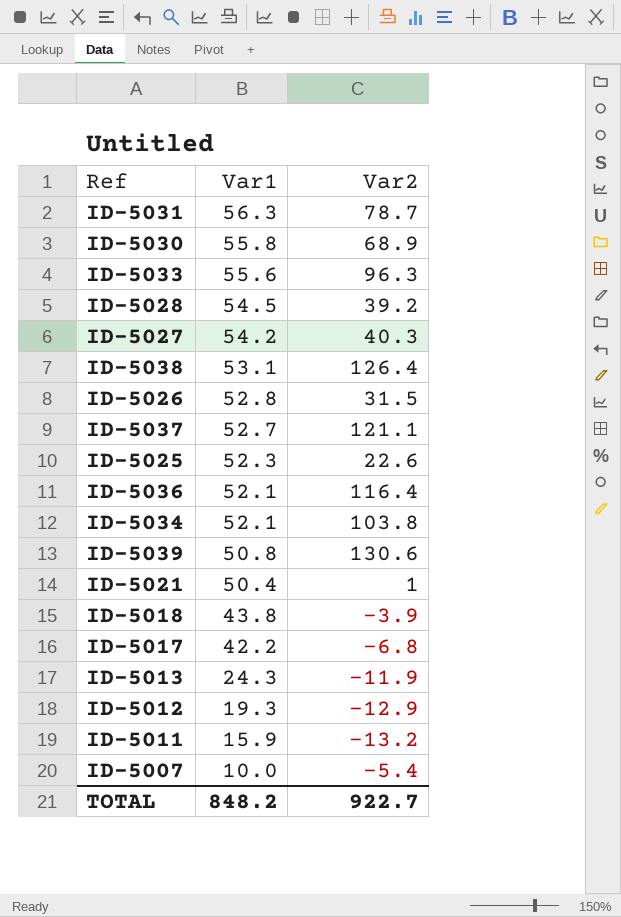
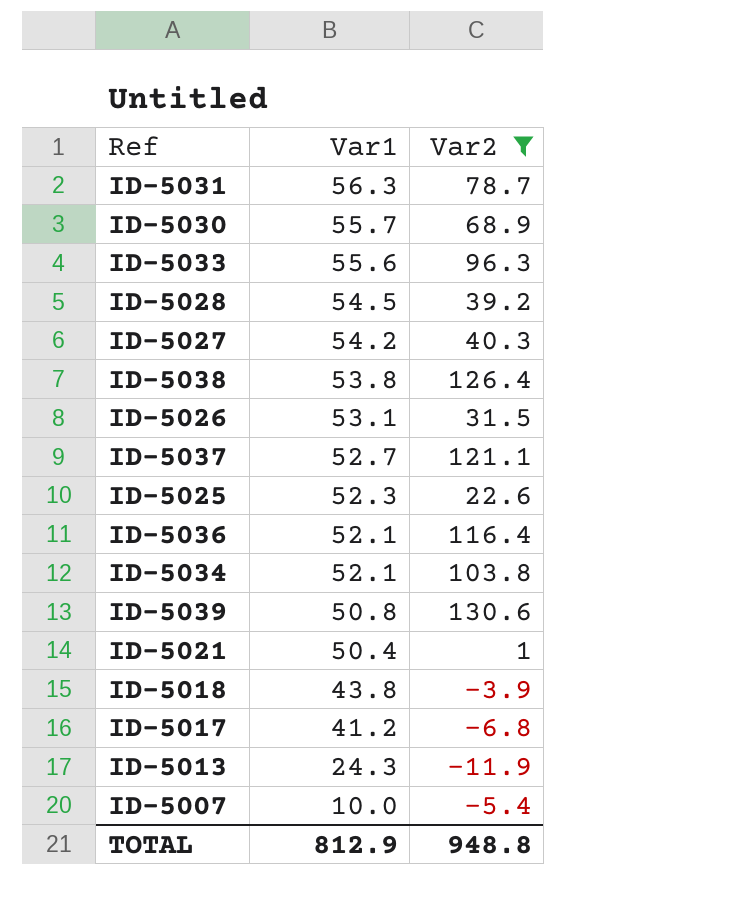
filter: none -> Var2 >= -11.9
ID-5030 | Var1: 55.8 -> 55.7
ID-5038 | Var1: 53.1 -> 53.8
ID-5026 | Var1: 52.8 -> 53.1
ID-5017 | Var1: 42.2 -> 41.2
TOTAL | Var1: 848.2 -> 812.9
TOTAL | Var2: 922.7 -> 948.8

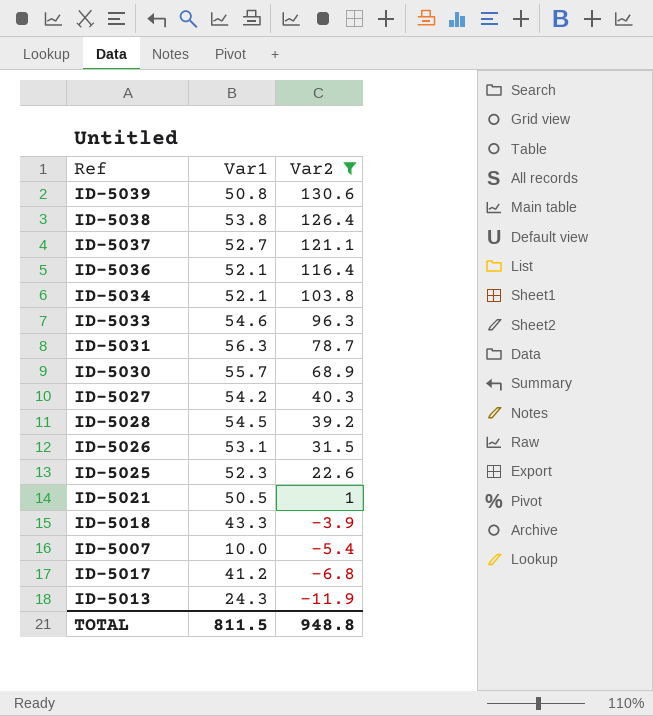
row order: Var1 descending -> Var2 descending
ID-5033 | Var1: 55.6 -> 54.6
ID-5021 | Var1: 50.4 -> 50.5
ID-5018 | Var1: 43.8 -> 43.3
TOTAL | Var1: 812.9 -> 811.5

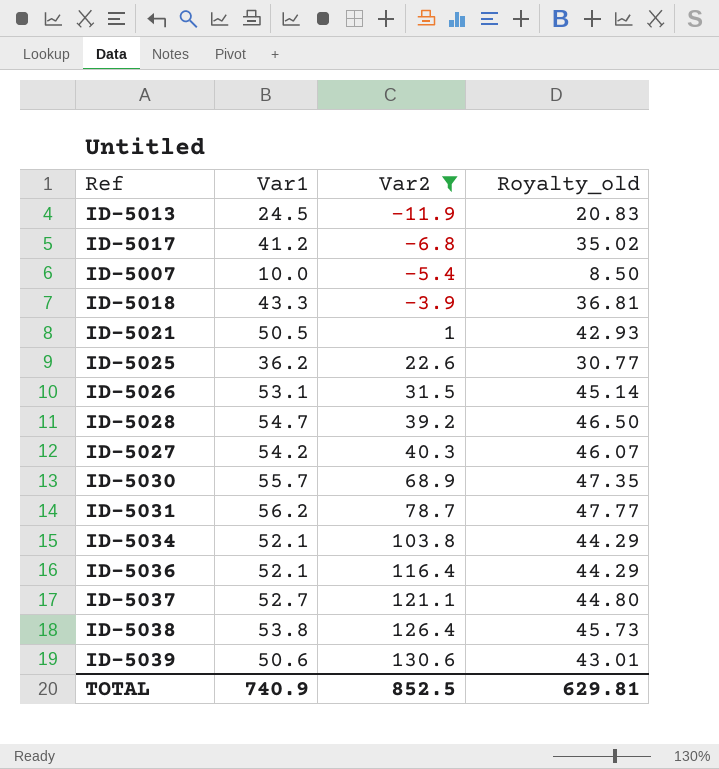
row order: Var2 descending -> Var2 ascending
column Royalty_old | formula: none -> [Var1] * 0.85
row ID-5033: 54.6 | 96.3 -> none
ID-5013 | Var1: 24.3 -> 24.5
ID-5025 | Var1: 52.3 -> 36.2
ID-5028 | Var1: 54.5 -> 54.7
ID-5031 | Var1: 56.3 -> 56.2
ID-5039 | Var1: 50.8 -> 50.6
TOTAL | Var1: 811.5 -> 740.9
TOTAL | Var2: 948.8 -> 852.5

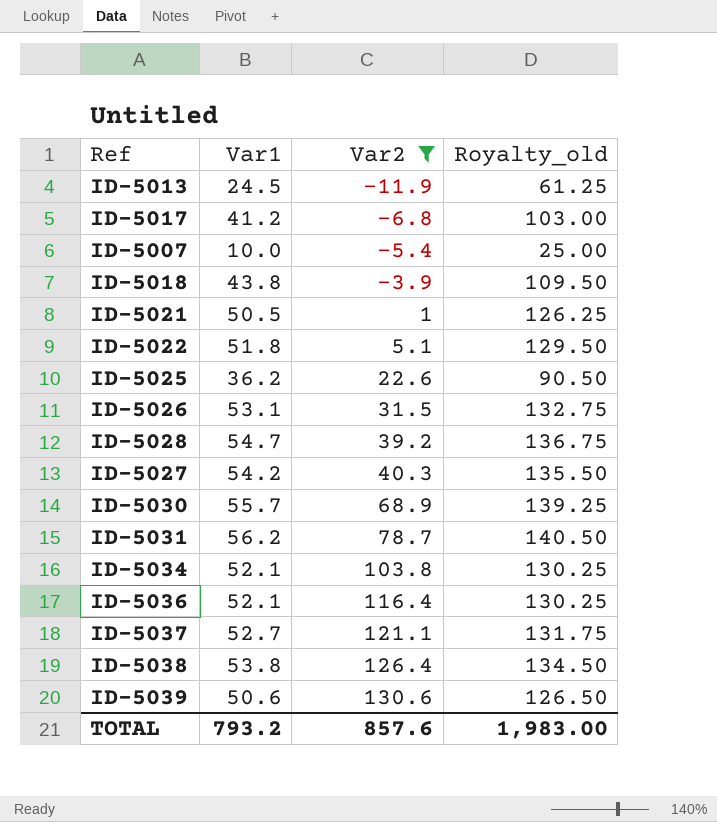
column Royalty_old | formula: [Var1] * 0.85 -> [Var1] * 2.5
ID-5018 | Var1: 43.3 -> 43.8
row ID-5022: none -> 51.8 | 5.1 | 129.50
TOTAL | Var1: 740.9 -> 793.2
TOTAL | Var2: 852.5 -> 857.6
TOTAL | Royalty_old: 629.81 -> 1,983.00

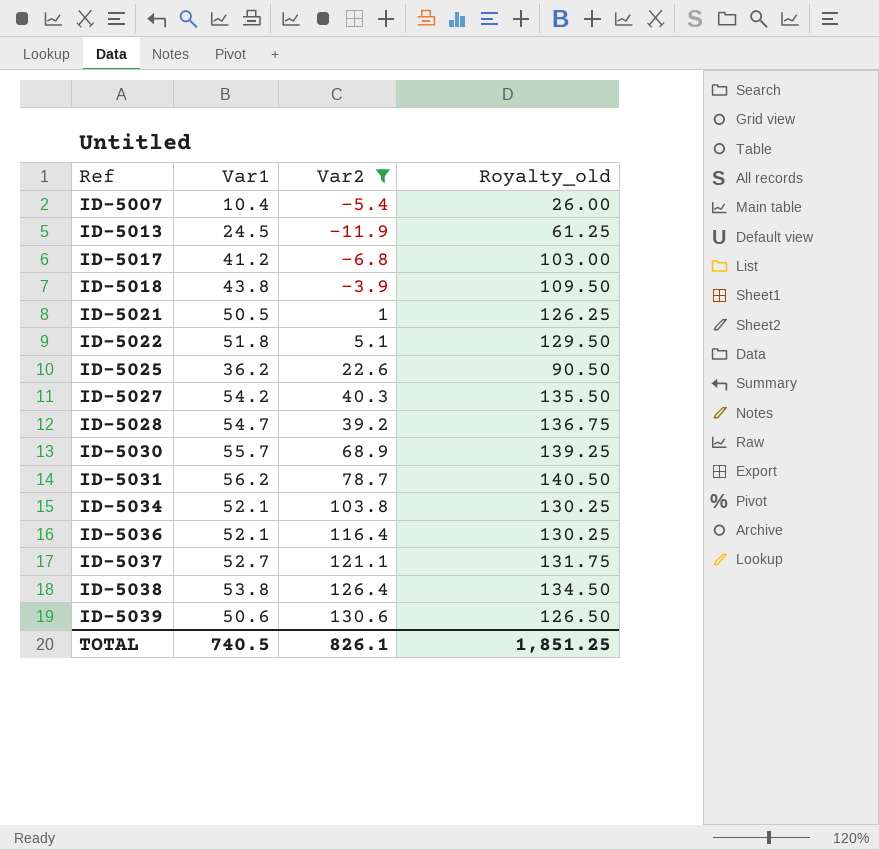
row order: Var2 ascending -> Ref ascending
row ID-5026: 53.1 | 31.5 | 132.75 -> none
ID-5007 | Var1: 10.0 -> 10.4
ID-5007 | Royalty_old: 25.00 -> 26.00
TOTAL | Var1: 793.2 -> 740.5
TOTAL | Var2: 857.6 -> 826.1
TOTAL | Royalty_old: 1,983.00 -> 1,851.25

